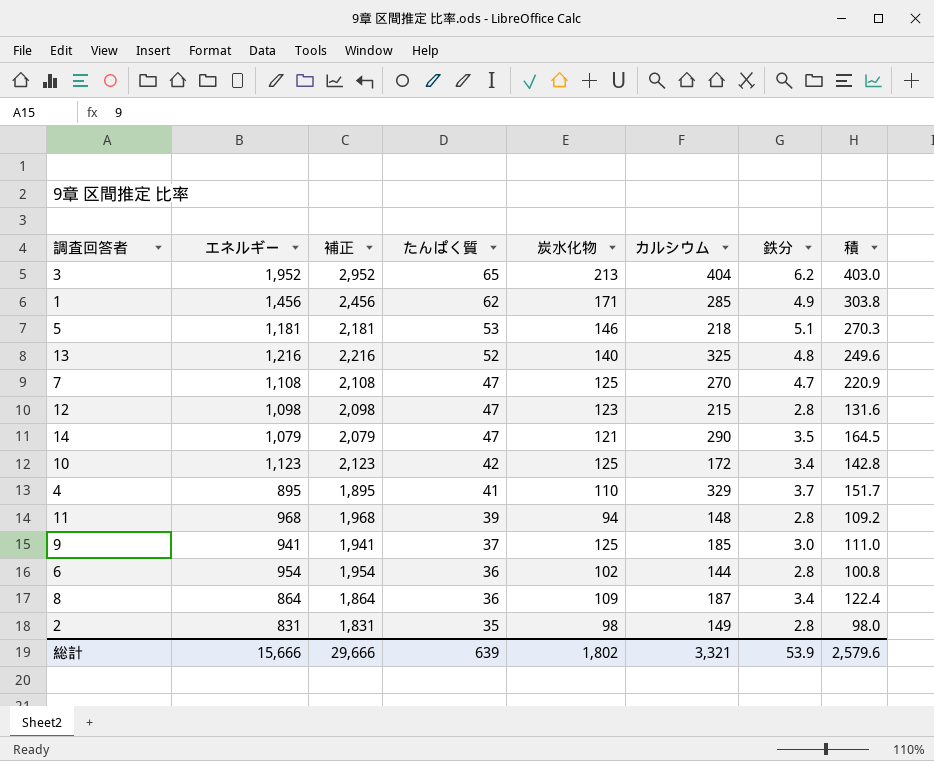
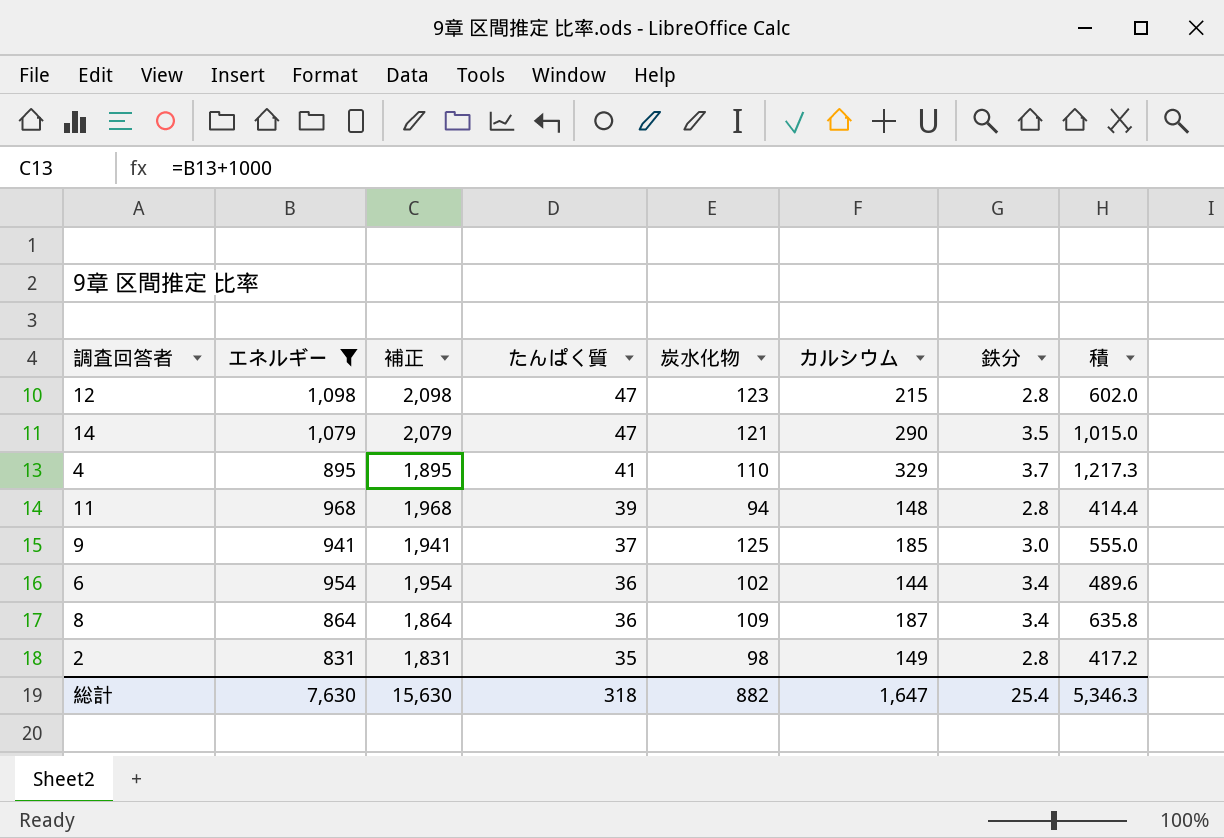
filter: none -> エネルギー <= 1,098
column 積 | formula: [たんぱく質] * [鉄分] -> [カルシウム] * [鉄分]
6 | 鉄分: 2.8 -> 3.4
総計 | エネルギー: 15,666 -> 7,630
総計 | 補正: 29,666 -> 15,630
総計 | たんぱく質: 639 -> 318
総計 | 炭水化物: 1,802 -> 882
総計 | カルシウム: 3,321 -> 1,647
総計 | 鉄分: 53.9 -> 25.4
総計 | 積: 2,579.6 -> 5,346.3

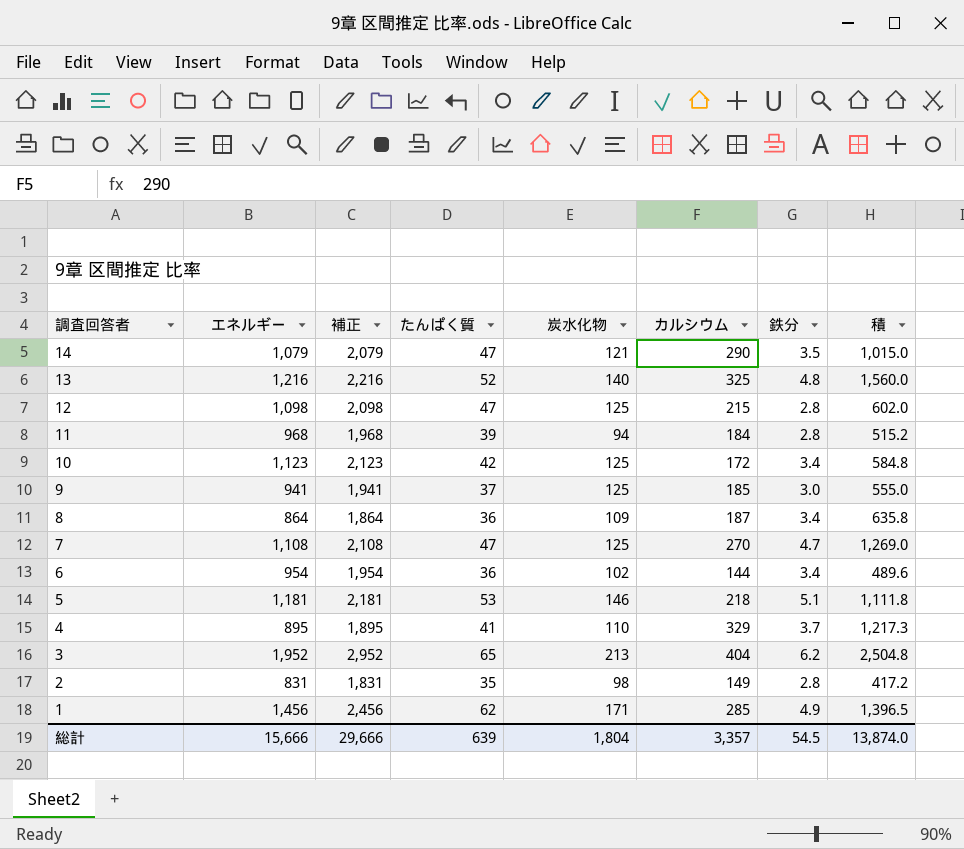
filter: エネルギー <= 1,098 -> none
row order: たんぱく質 descending -> 調査回答者 descending
12 | 炭水化物: 123 -> 125
11 | カルシウム: 148 -> 184
11 | 積: 414.4 -> 515.2
総計 | エネルギー: 7,630 -> 15,666
総計 | 補正: 15,630 -> 29,666
総計 | たんぱく質: 318 -> 639
総計 | 炭水化物: 882 -> 1,804
総計 | カルシウム: 1,647 -> 3,357
総計 | 鉄分: 25.4 -> 54.5
総計 | 積: 5,346.3 -> 13,874.0

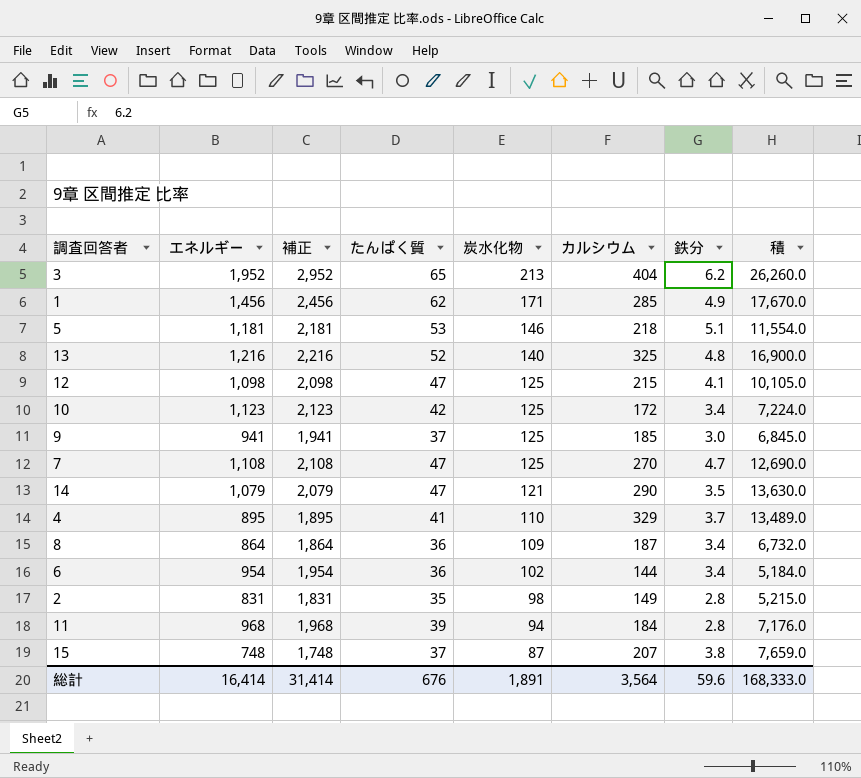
row order: 調査回答者 descending -> 炭水化物 descending
column 積 | formula: [カルシウム] * [鉄分] -> [たんぱく質] * [カルシウム]
12 | 鉄分: 2.8 -> 4.1
row 15: none -> 748 | 1,748 | 37 | 87 | 207 | 3.8 | 7,659.0
総計 | エネルギー: 15,666 -> 16,414
総計 | 補正: 29,666 -> 31,414
総計 | たんぱく質: 639 -> 676
総計 | 炭水化物: 1,804 -> 1,891
総計 | カルシウム: 3,357 -> 3,564
総計 | 鉄分: 54.5 -> 59.6
総計 | 積: 13,874.0 -> 168,333.0

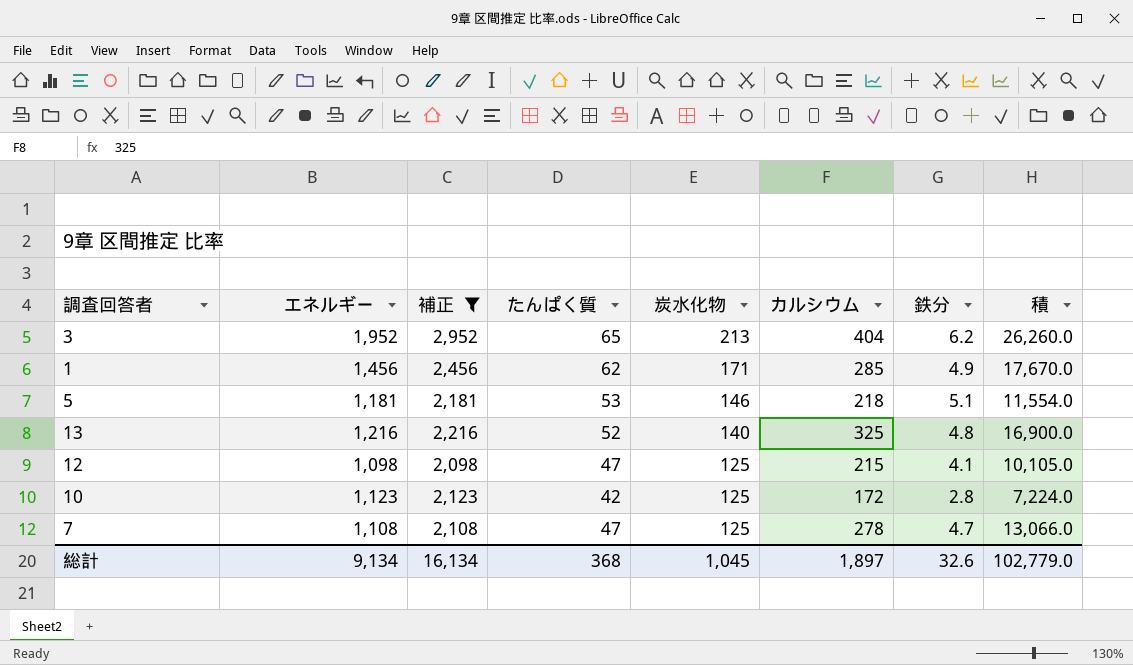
filter: none -> 補正 >= 2,098
10 | 鉄分: 3.4 -> 2.8
7 | カルシウム: 270 -> 278
7 | 積: 12,690.0 -> 13,066.0
総計 | エネルギー: 16,414 -> 9,134
総計 | 補正: 31,414 -> 16,134
総計 | たんぱく質: 676 -> 368
総計 | 炭水化物: 1,891 -> 1,045
総計 | カルシウム: 3,564 -> 1,897
総計 | 鉄分: 59.6 -> 32.6
総計 | 積: 168,333.0 -> 102,779.0

